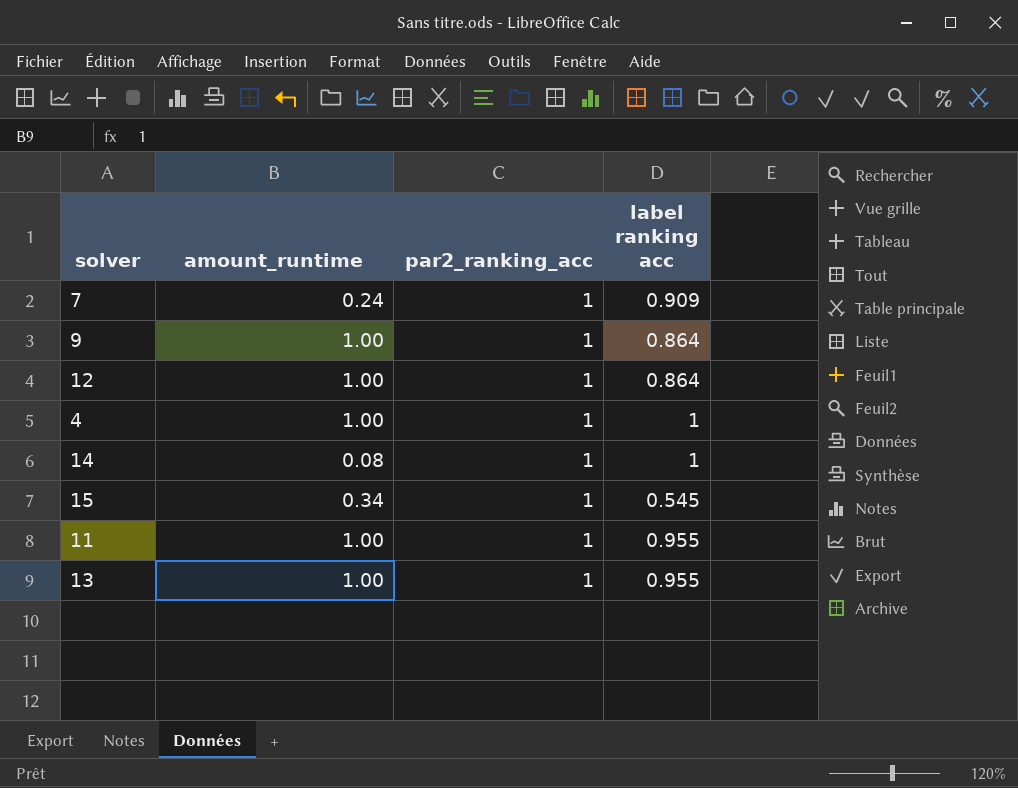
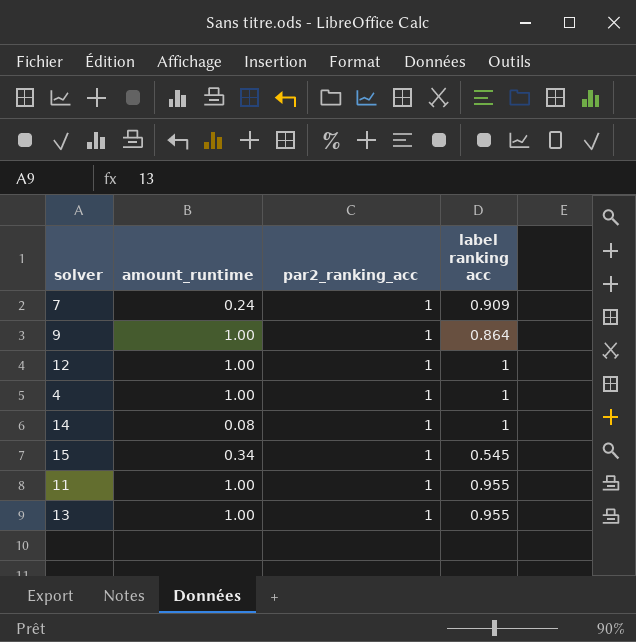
12 | label ranking acc: 0.864 -> 1

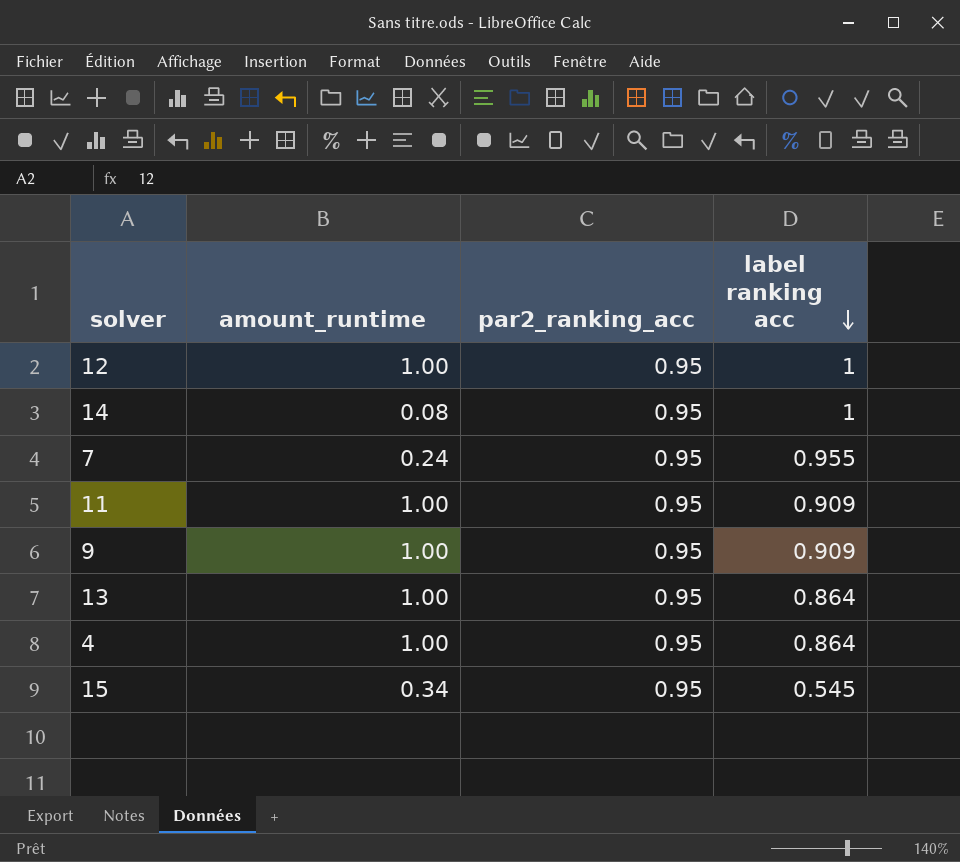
row order: none -> label ranking acc descending
12 | par2_ranking_acc: 1 -> 0.95
14 | par2_ranking_acc: 1 -> 0.95
7 | par2_ranking_acc: 1 -> 0.95
7 | label ranking acc: 0.909 -> 0.955
11 | par2_ranking_acc: 1 -> 0.95
11 | label ranking acc: 0.955 -> 0.909
9 | par2_ranking_acc: 1 -> 0.95
9 | label ranking acc: 0.864 -> 0.909
13 | par2_ranking_acc: 1 -> 0.95
13 | label ranking acc: 0.955 -> 0.864
4 | par2_ranking_acc: 1 -> 0.95
4 | label ranking acc: 1 -> 0.864
15 | par2_ranking_acc: 1 -> 0.95

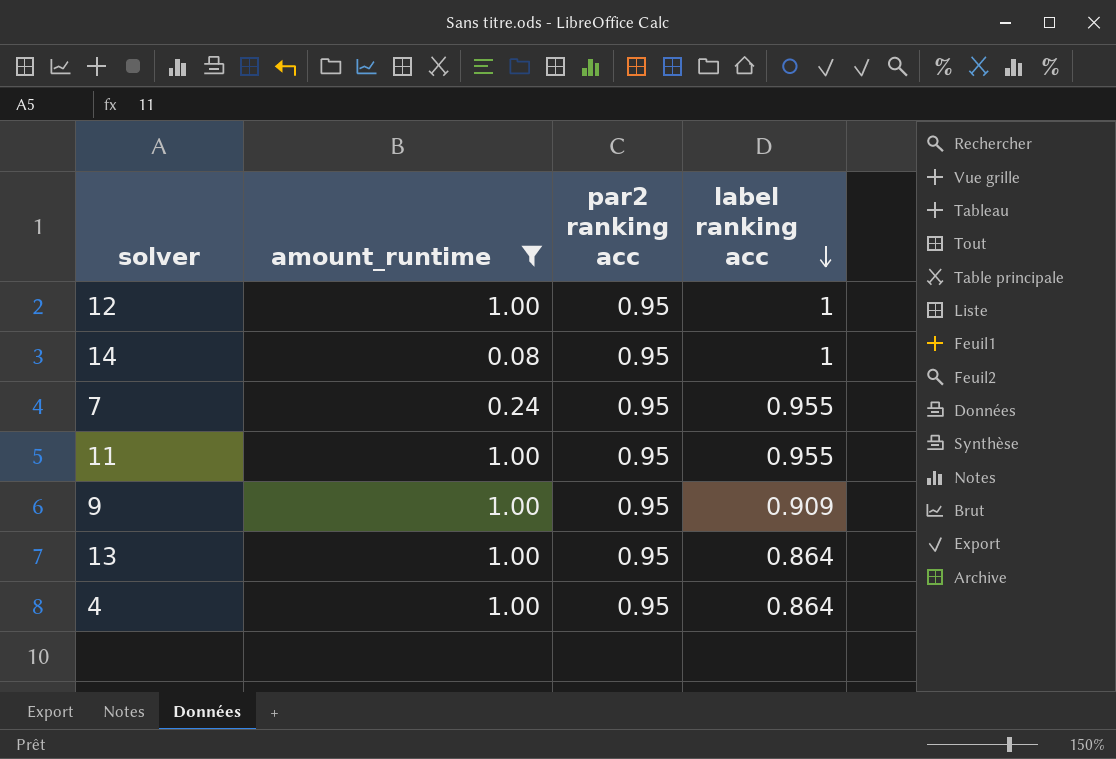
filter: none -> amount_runtime != 0.34
column name: par2_ranking_acc -> par2 ranking acc
11 | label ranking acc: 0.909 -> 0.955

